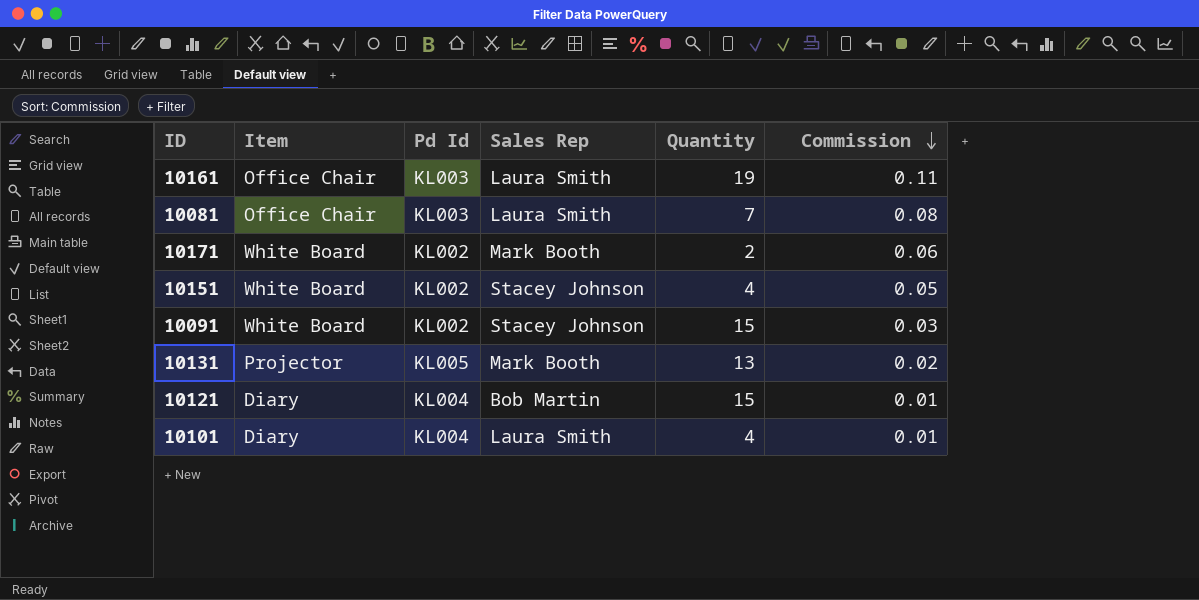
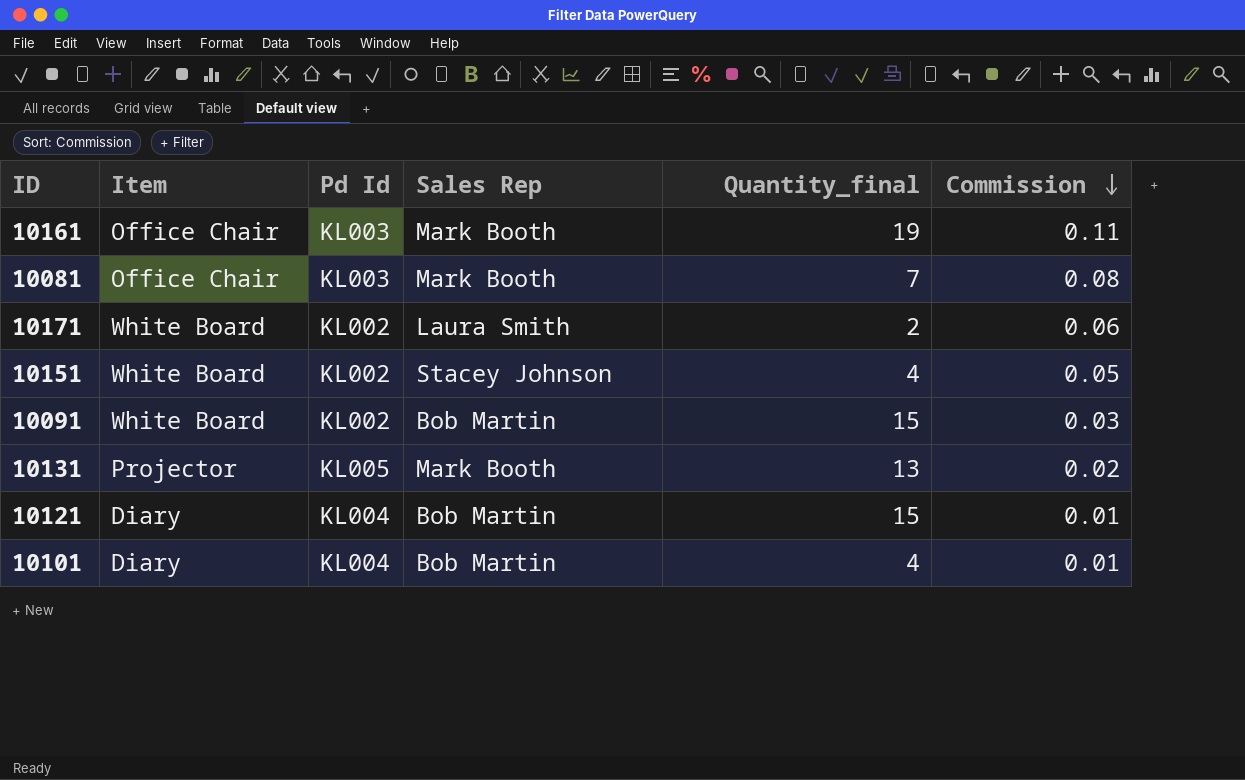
column name: Quantity -> Quantity_final
10161 | Sales Rep: Laura Smith -> Mark Booth
10081 | Sales Rep: Laura Smith -> Mark Booth
10171 | Sales Rep: Mark Booth -> Laura Smith
10091 | Sales Rep: Stacey Johnson -> Bob Martin
10101 | Sales Rep: Laura Smith -> Bob Martin

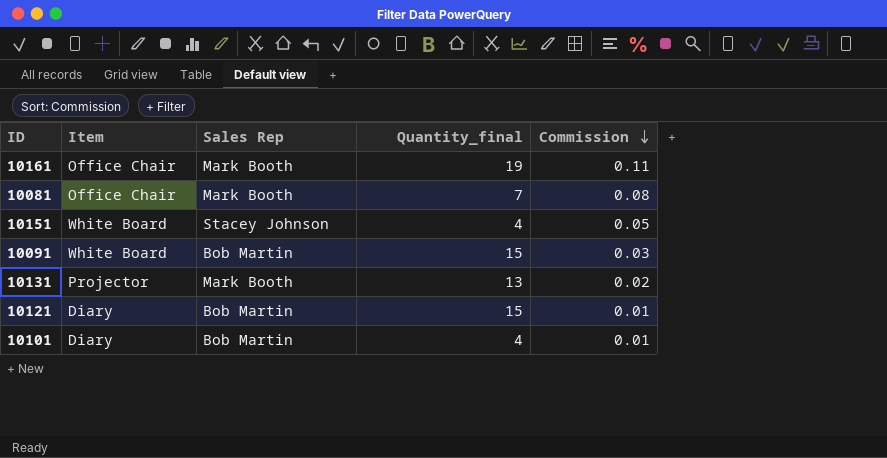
column Pd Id | position: 3 -> none
row 10171: White Board | KL002 | Laura Smith | 2 | 0.06 -> none

